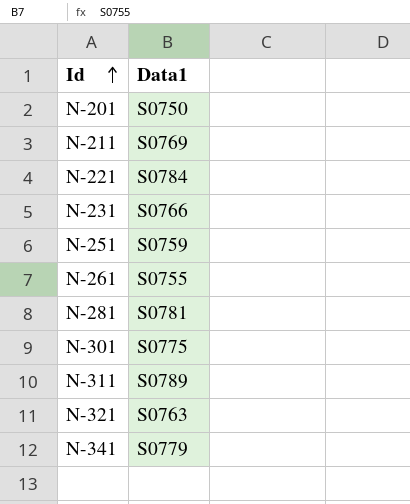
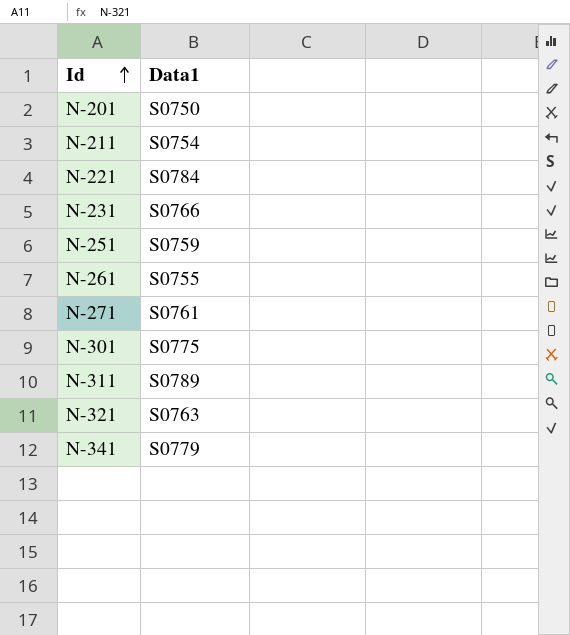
row N-281: S0781 -> none
N-211 | Data1: S0769 -> S0754
row N-271: none -> S0761

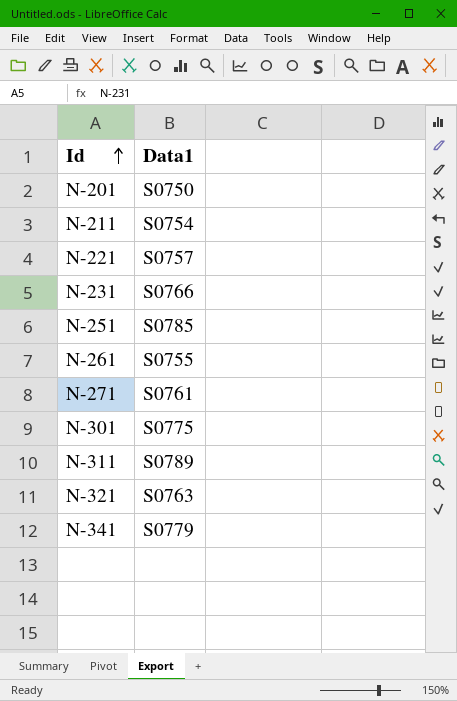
N-221 | Data1: S0784 -> S0757
N-251 | Data1: S0759 -> S0785

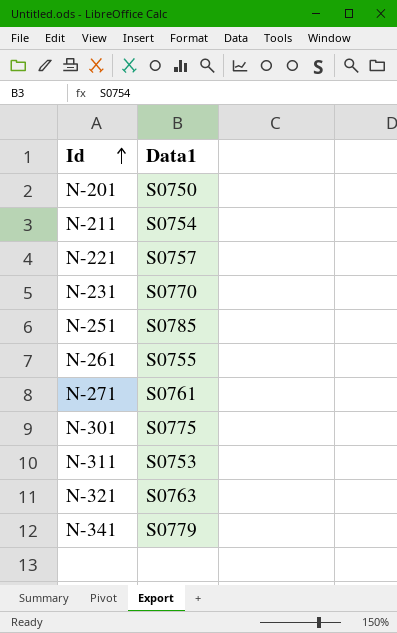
N-231 | Data1: S0766 -> S0770
N-311 | Data1: S0789 -> S0753

